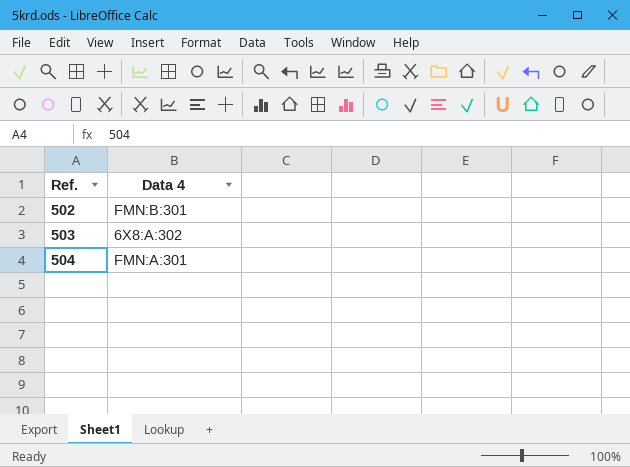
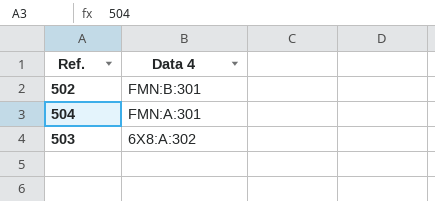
row order: Ref. ascending -> Data 4 descending

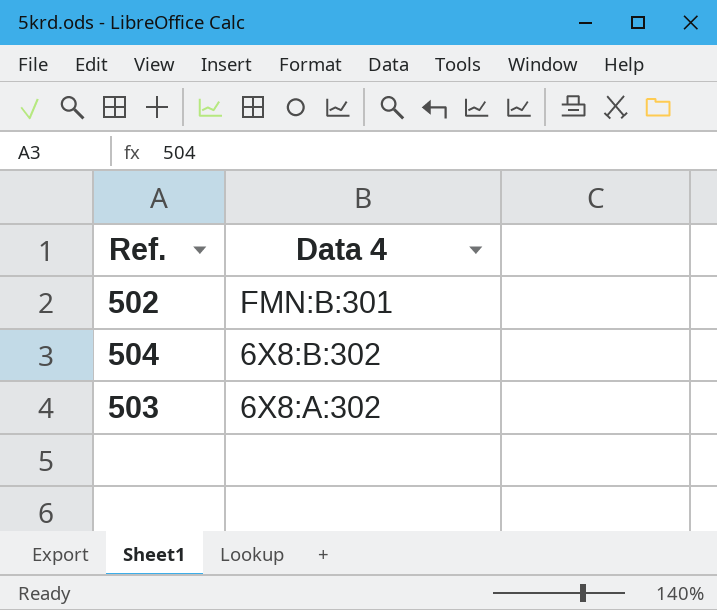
504 | Data 4: FMN:A:301 -> 6X8:B:302

